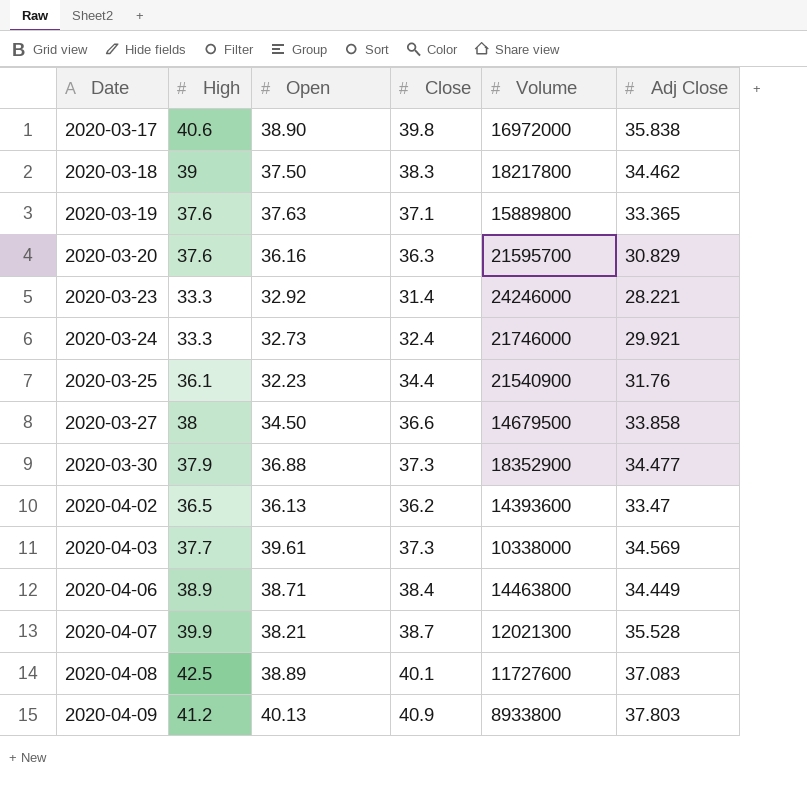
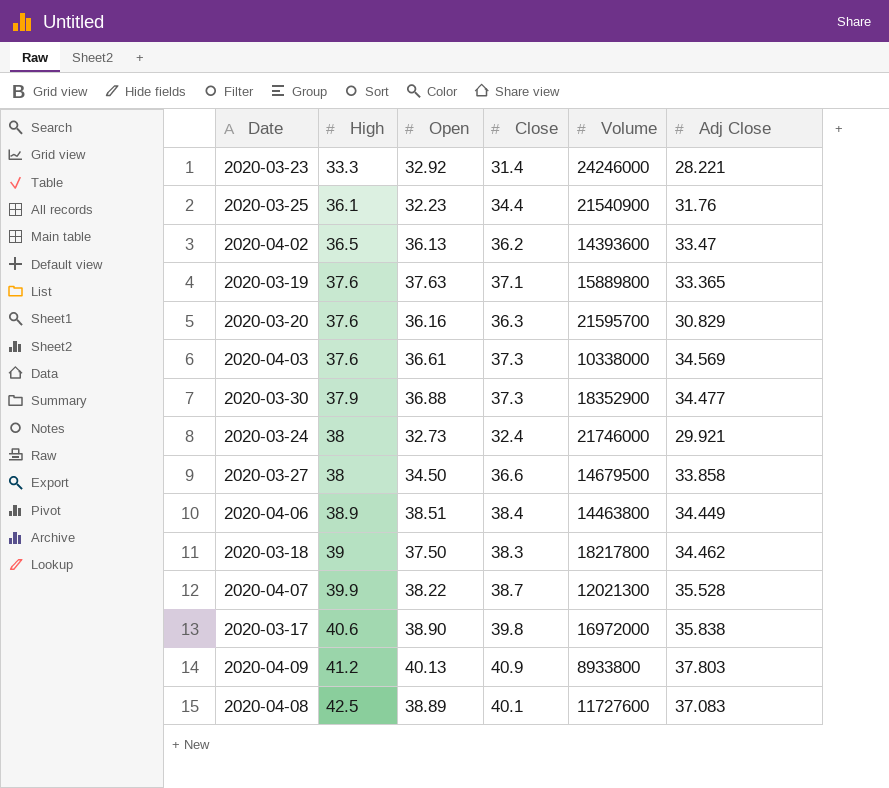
row order: Date ascending -> High ascending
2020-04-03 | High: 37.7 -> 37.6
2020-04-03 | Open: 39.61 -> 36.61
2020-03-24 | High: 33.3 -> 38
2020-04-06 | Open: 38.71 -> 38.51
2020-04-07 | Open: 38.21 -> 38.22

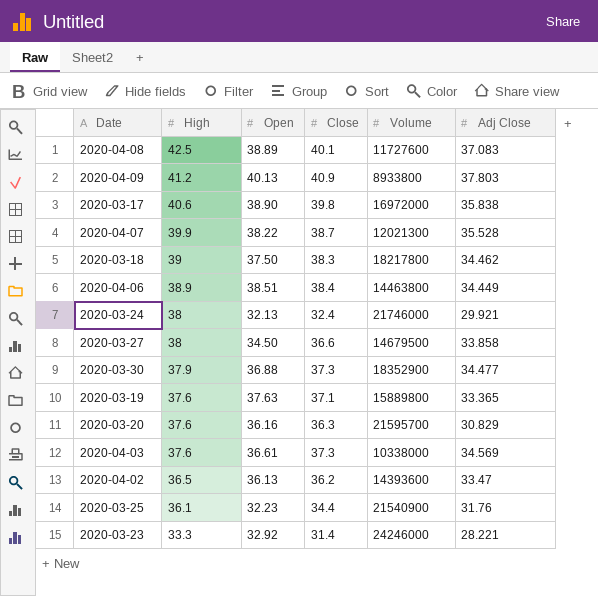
row order: High ascending -> High descending
2020-03-24 | Open: 32.73 -> 32.13

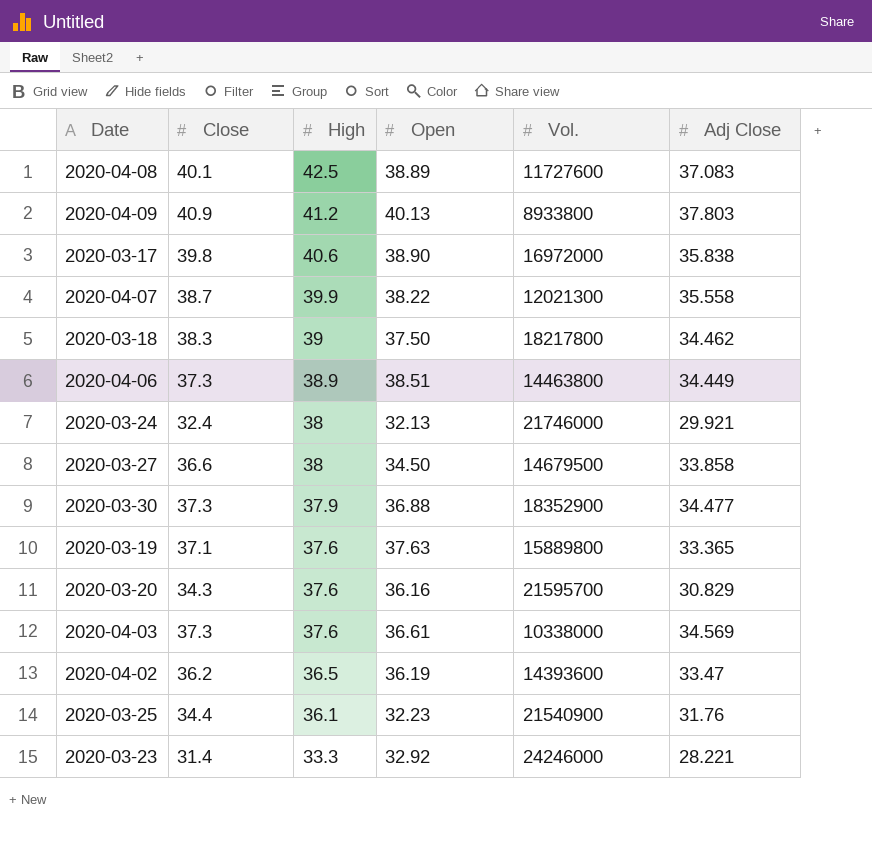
column Close | position: 4 -> 2
column name: Volume -> Vol.
2020-04-07 | Adj Close: 35.528 -> 35.558
2020-04-06 | Close: 38.4 -> 37.3
2020-03-20 | Close: 36.3 -> 34.3
2020-04-02 | Open: 36.13 -> 36.19

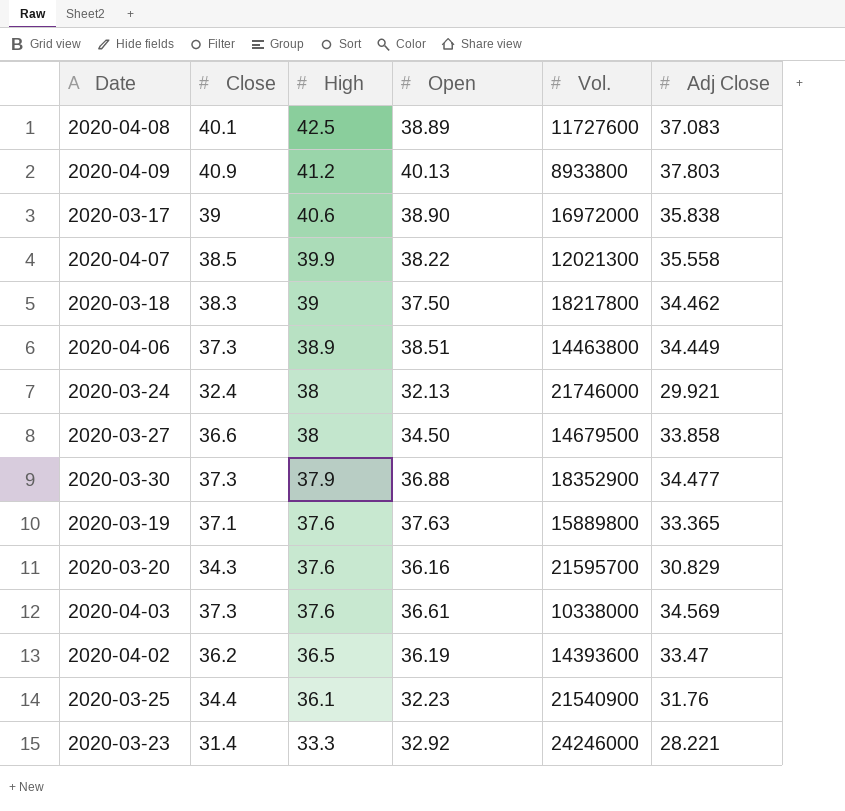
2020-03-17 | Close: 39.8 -> 39
2020-04-07 | Close: 38.7 -> 38.5

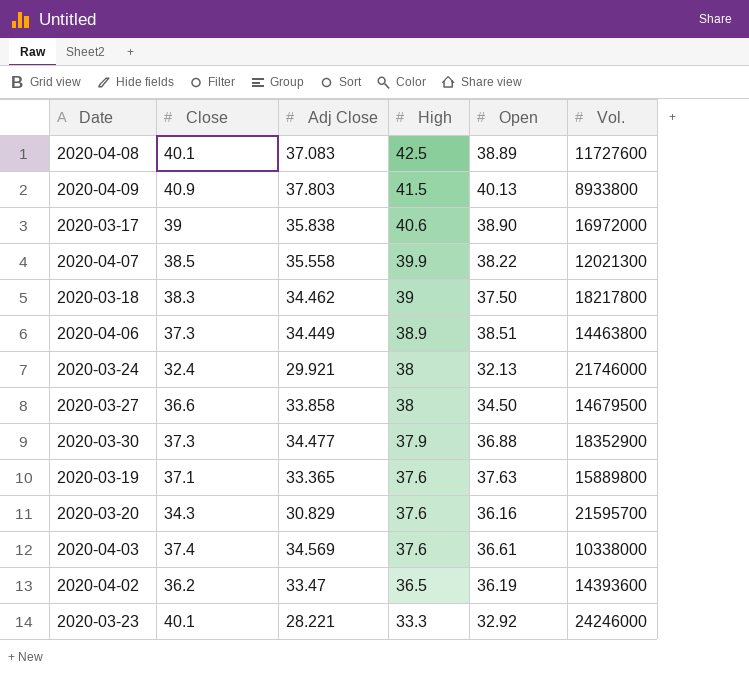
column Adj Close | position: 6 -> 3
row 2020-03-25: 34.4 | 36.1 | 32.23 | 21540900 | 31.76 -> none
2020-04-09 | High: 41.2 -> 41.5
2020-04-03 | Close: 37.3 -> 37.4
2020-03-23 | Close: 31.4 -> 40.1

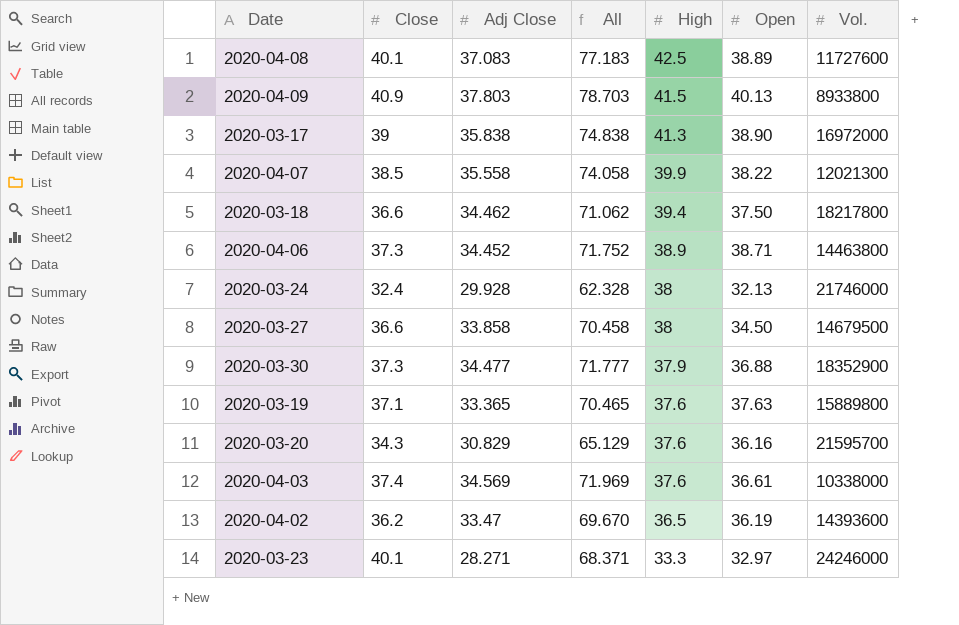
column All | formula: none -> [Close] + [Adj Close]
2020-03-17 | High: 40.6 -> 41.3
2020-03-18 | Close: 38.3 -> 36.6
2020-03-18 | High: 39 -> 39.4
2020-04-06 | Adj Close: 34.449 -> 34.452
2020-04-06 | Open: 38.51 -> 38.71
2020-03-24 | Adj Close: 29.921 -> 29.928
2020-03-23 | Adj Close: 28.221 -> 28.271
2020-03-23 | Open: 32.92 -> 32.97

